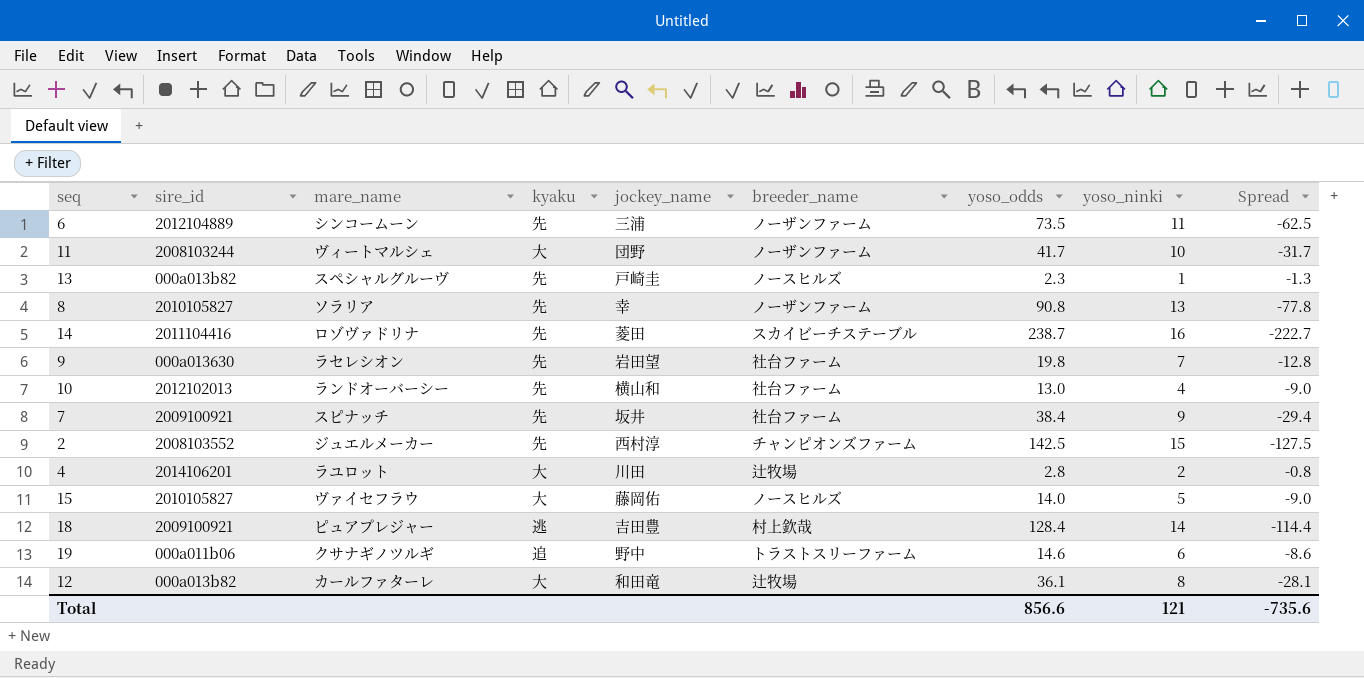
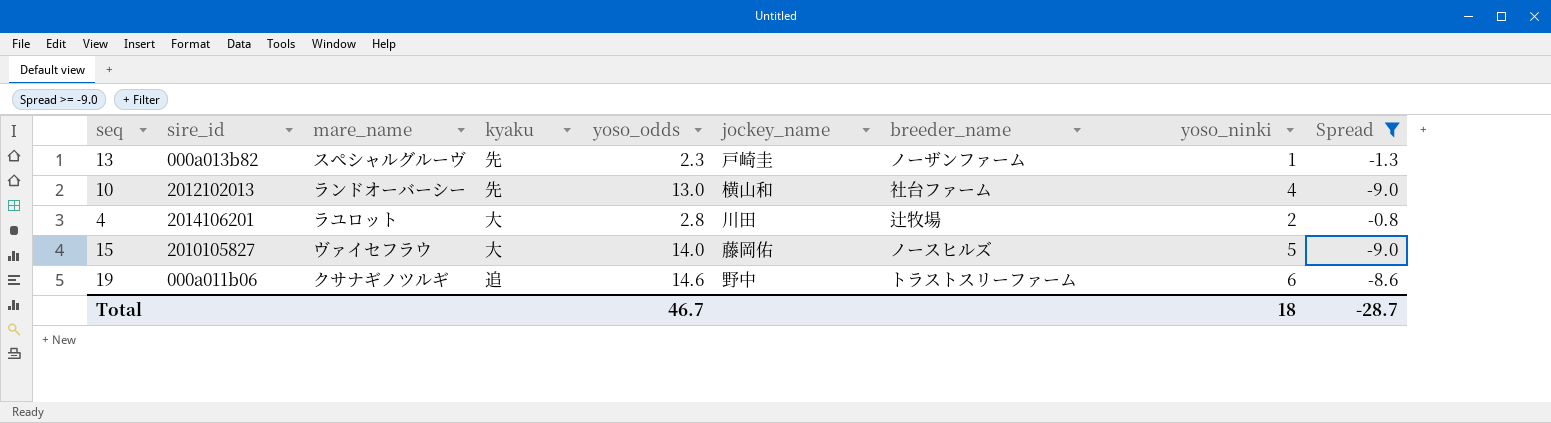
filter: none -> Spread >= -9.0
column yoso_odds | position: 7 -> 5
13 | breeder_name: ノースヒルズ -> ノーザンファーム
Total | yoso_odds: 856.6 -> 46.7
Total | yoso_ninki: 121 -> 18
Total | Spread: -735.6 -> -28.7

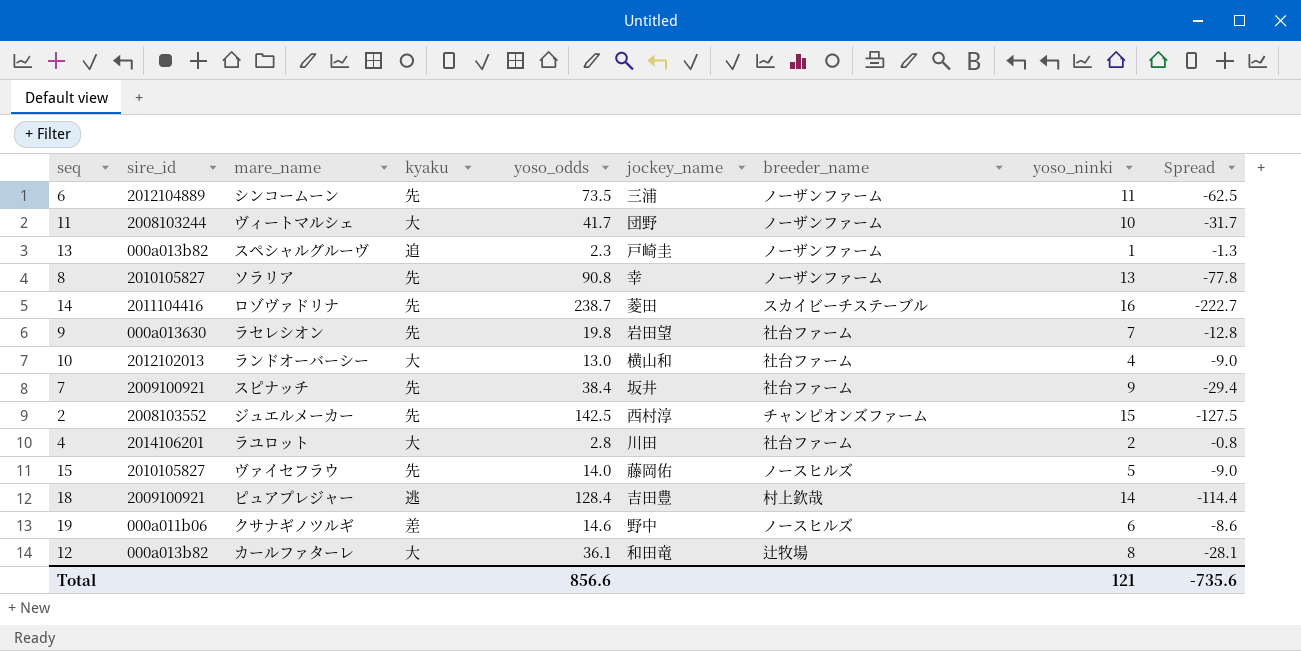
filter: Spread >= -9.0 -> none
13 | kyaku: 先 -> 追
10 | kyaku: 先 -> 大
4 | breeder_name: 辻牧場 -> 社台ファーム
15 | kyaku: 大 -> 先
19 | kyaku: 追 -> 差
19 | breeder_name: トラストスリーファーム -> ノースヒルズ
Total | yoso_odds: 46.7 -> 856.6
Total | yoso_ninki: 18 -> 121
Total | Spread: -28.7 -> -735.6

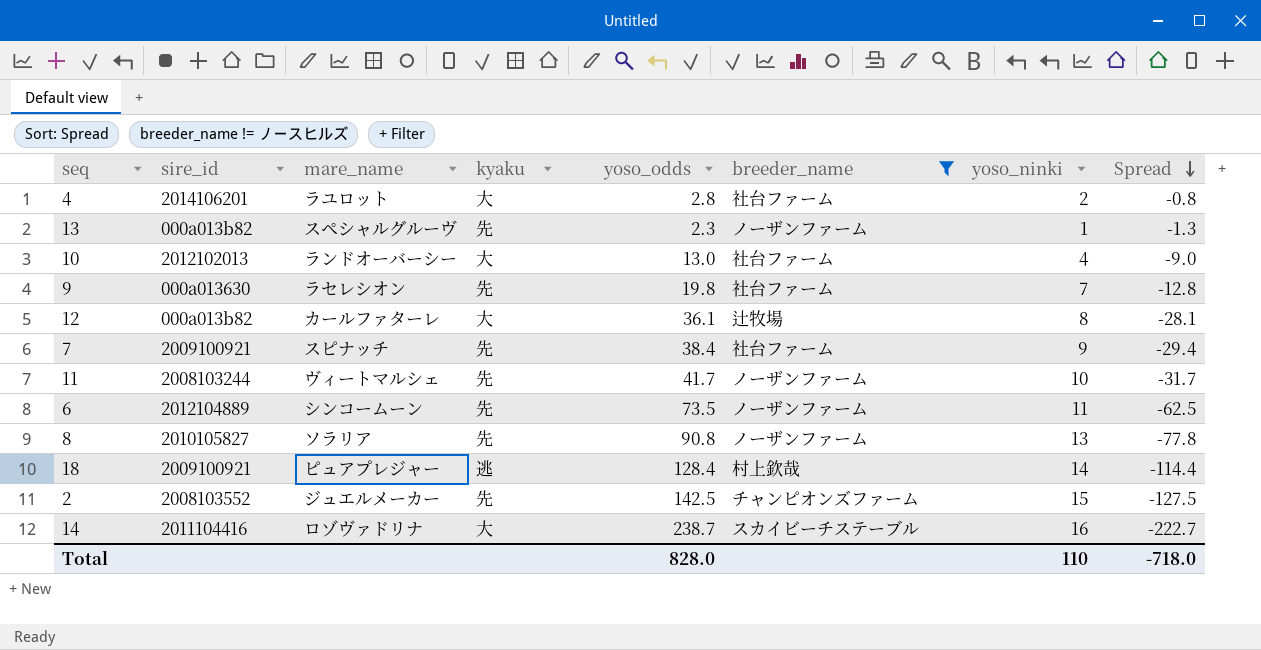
filter: none -> breeder_name != ノースヒルズ
row order: none -> Spread descending
column jockey_name | position: 6 -> none
13 | kyaku: 追 -> 先
11 | kyaku: 大 -> 先
14 | kyaku: 先 -> 大
Total | yoso_odds: 856.6 -> 828.0
Total | yoso_ninki: 121 -> 110
Total | Spread: -735.6 -> -718.0

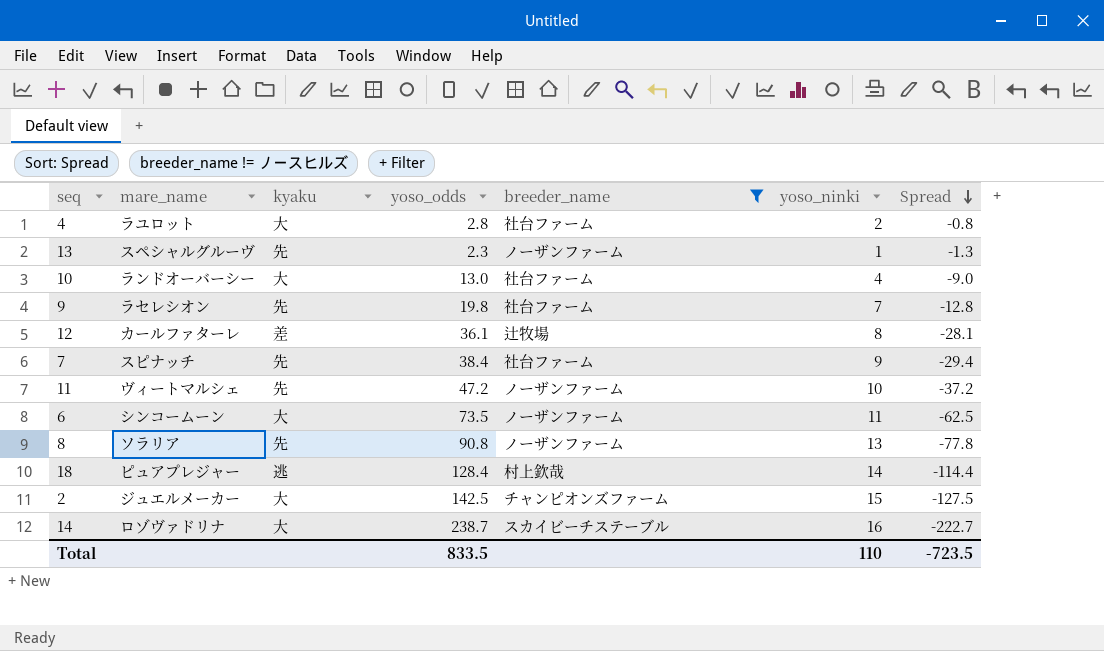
column sire_id | position: 2 -> none
12 | kyaku: 大 -> 差
11 | yoso_odds: 41.7 -> 47.2
11 | Spread: -31.7 -> -37.2
6 | kyaku: 先 -> 大
2 | kyaku: 先 -> 大
Total | yoso_odds: 828.0 -> 833.5
Total | Spread: -718.0 -> -723.5

